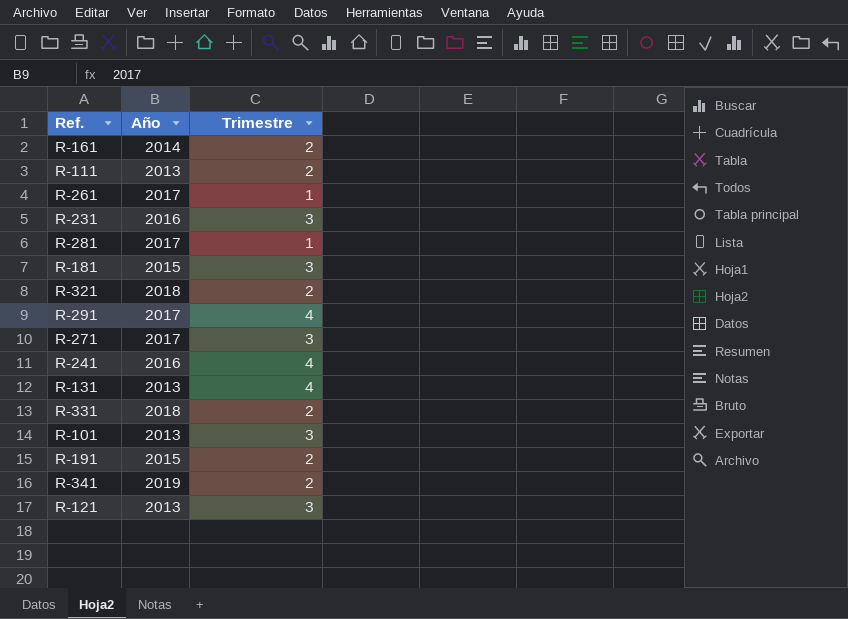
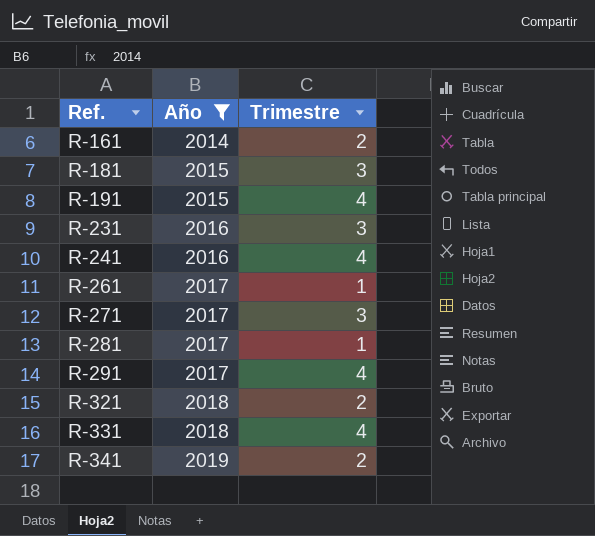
filter: none -> Año != 2013
row order: none -> Ref. ascending
R-191 | Trimestre: 2 -> 4
R-331 | Trimestre: 2 -> 4

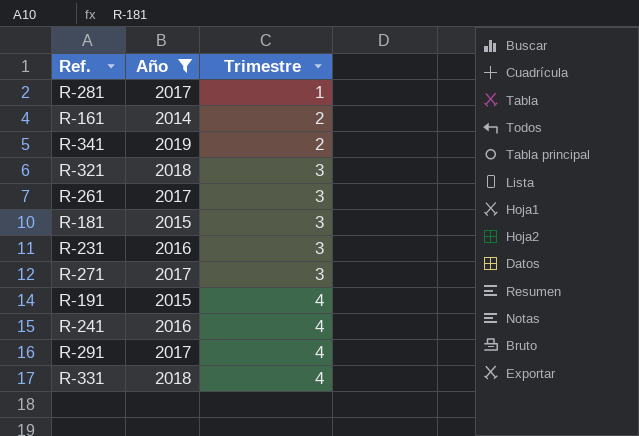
row order: Ref. ascending -> Trimestre ascending
R-321 | Trimestre: 2 -> 3
R-261 | Trimestre: 1 -> 3

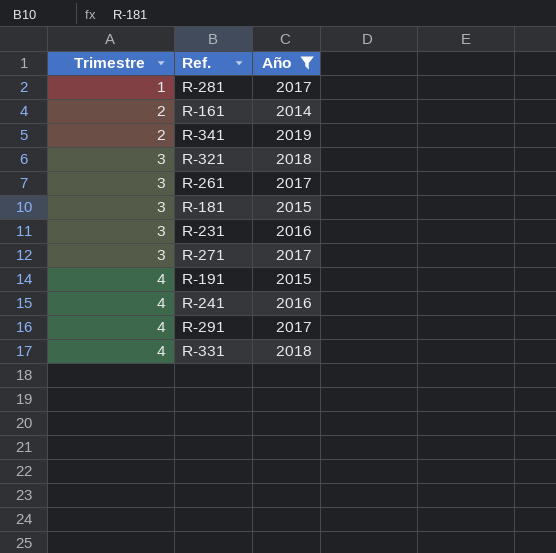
column Trimestre | position: 3 -> 1

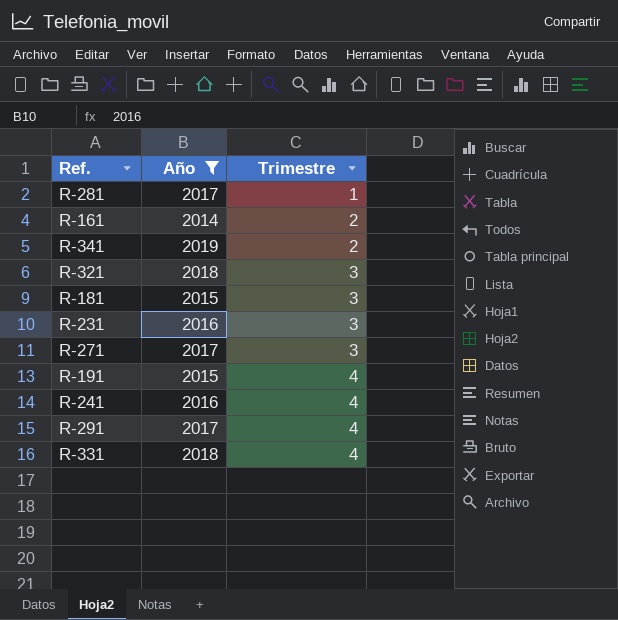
column Trimestre | position: 1 -> 3
row R-261: 3 | 2017 -> none

